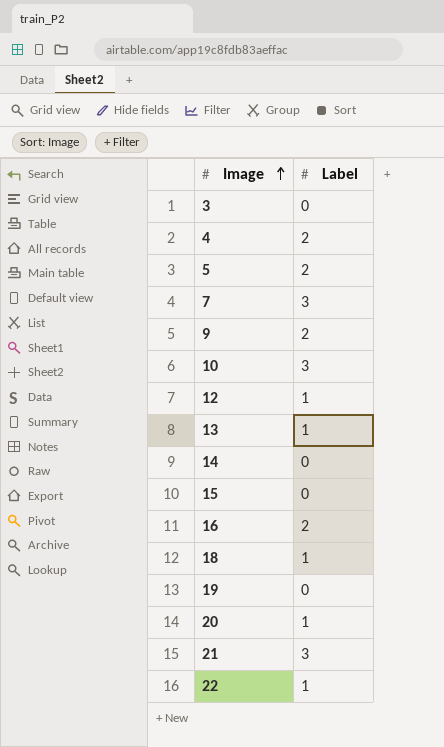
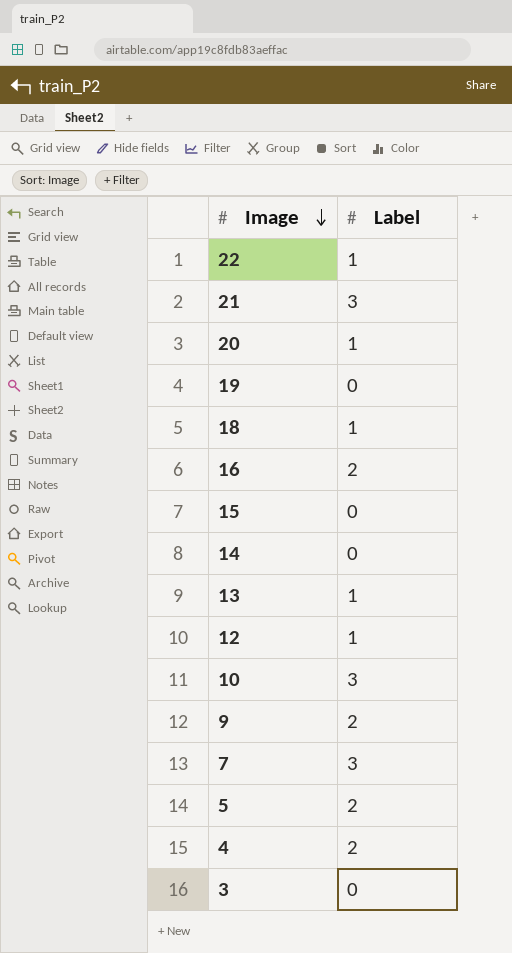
row order: Image ascending -> Image descending

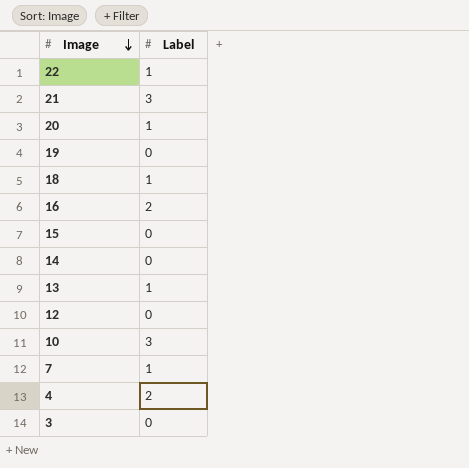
row 9: 2 -> none
row 5: 2 -> none
12 | Label: 1 -> 0
7 | Label: 3 -> 1

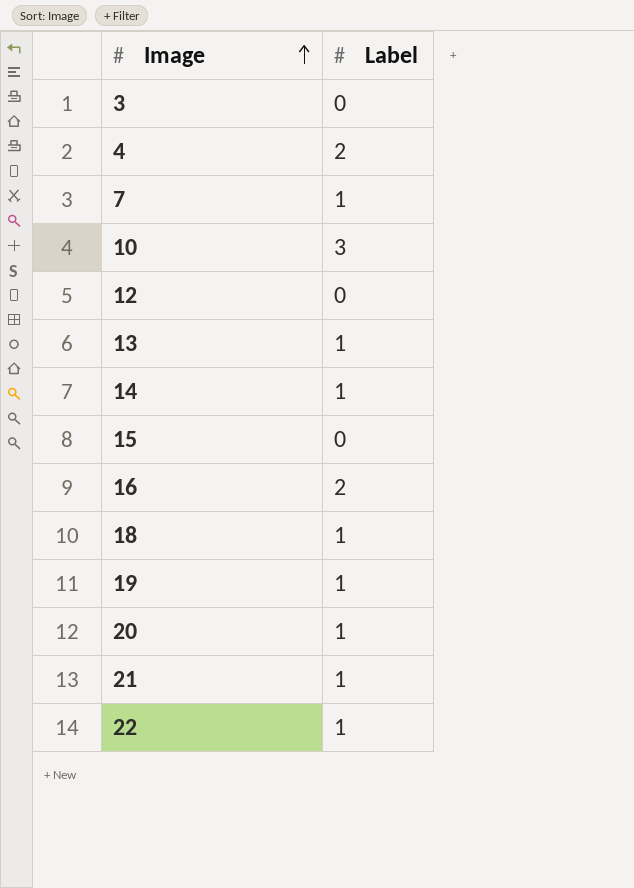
row order: Image descending -> Image ascending
14 | Label: 0 -> 1
19 | Label: 0 -> 1
21 | Label: 3 -> 1

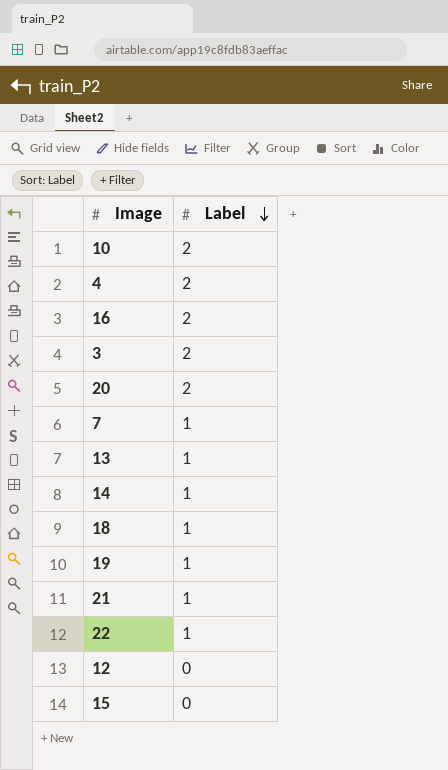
row order: Image ascending -> Label descending
10 | Label: 3 -> 2
3 | Label: 0 -> 2
20 | Label: 1 -> 2

